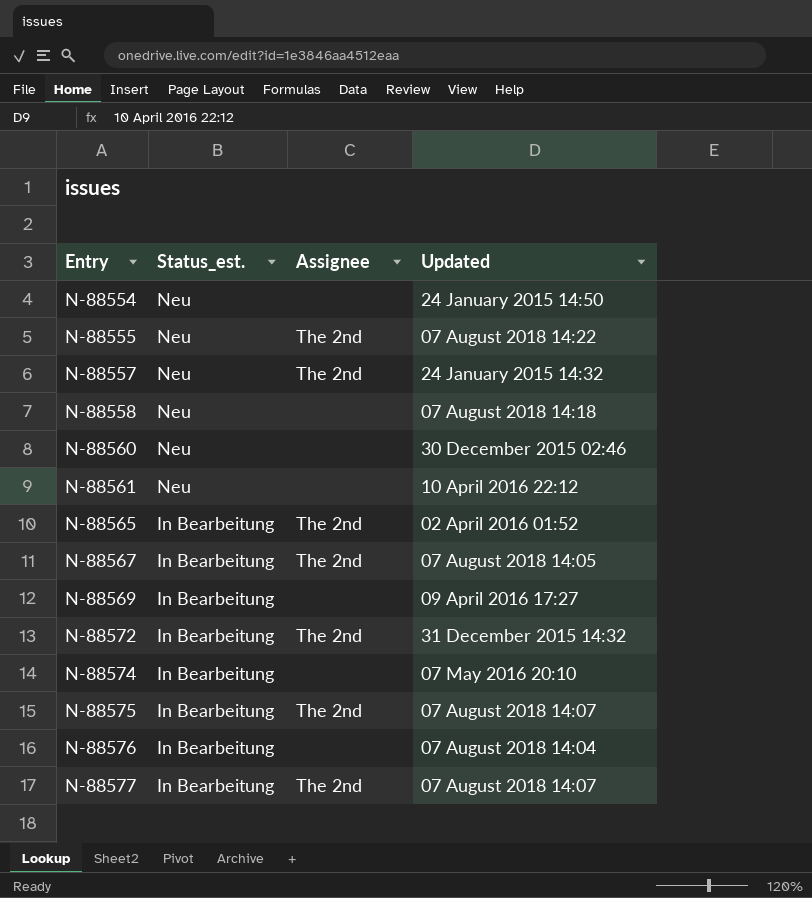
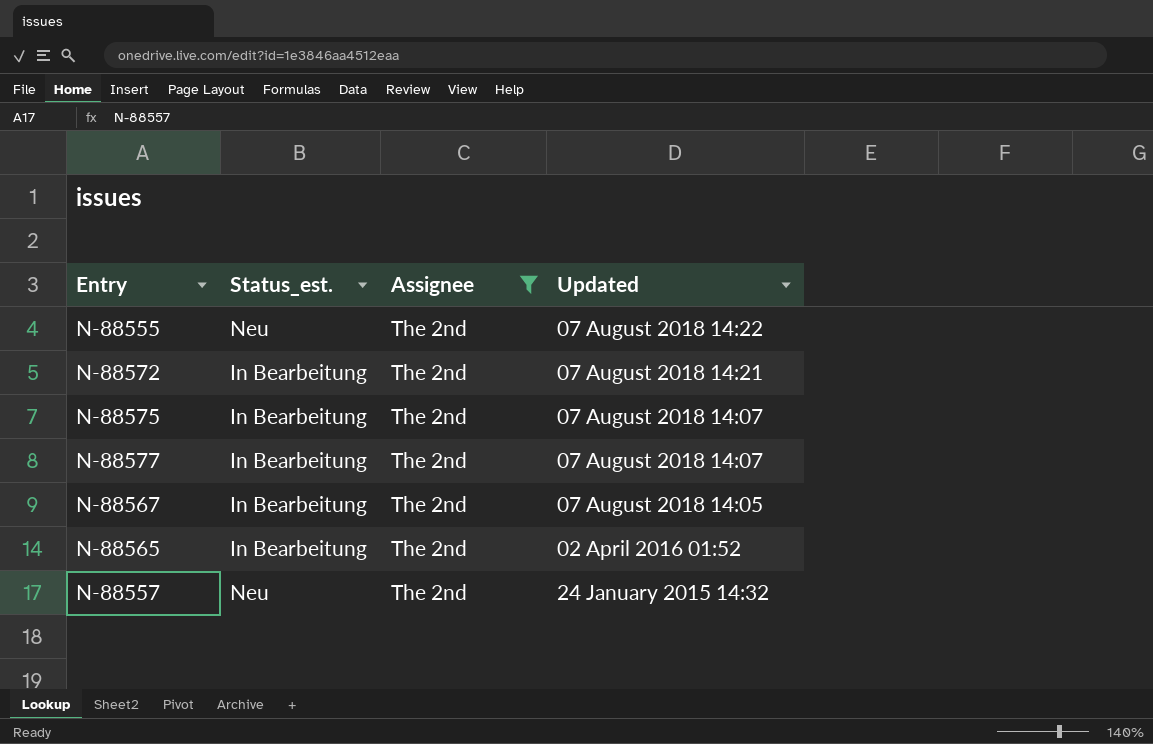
filter: none -> Assignee = The 2nd
row order: Entry ascending -> Updated descending
N-88572 | Updated: 31 December 2015 14:32 -> 07 August 2018 14:21

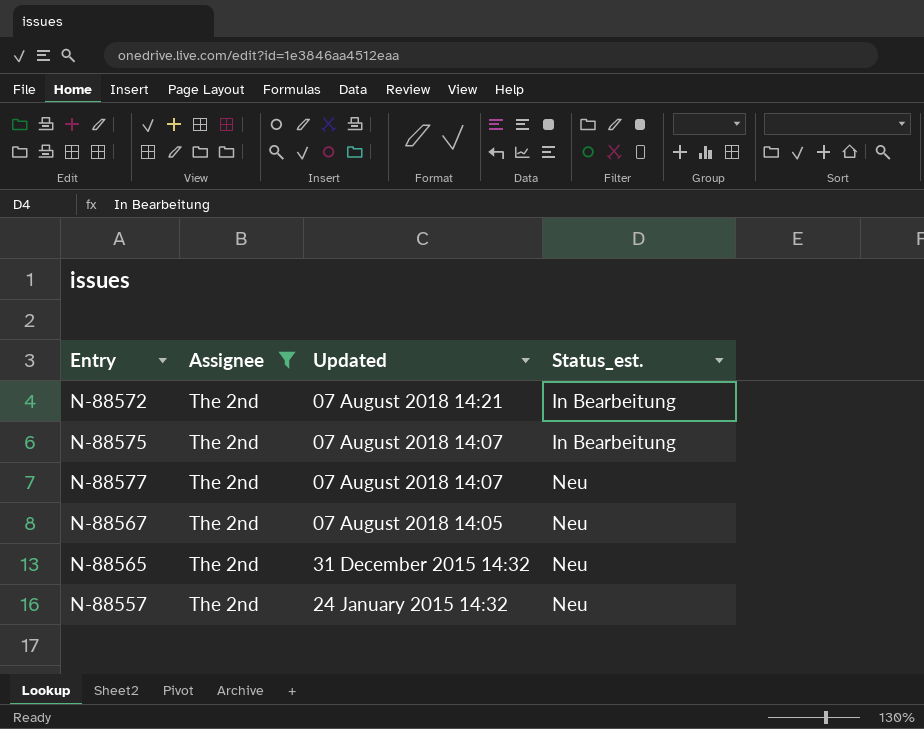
column Status_est. | position: 2 -> 4
row N-88555: Neu | The 2nd | 07 August 2018 14:22 -> none
N-88577 | Status_est.: In Bearbeitung -> Neu
N-88567 | Status_est.: In Bearbeitung -> Neu
N-88565 | Updated: 02 April 2016 01:52 -> 31 December 2015 14:32
N-88565 | Status_est.: In Bearbeitung -> Neu

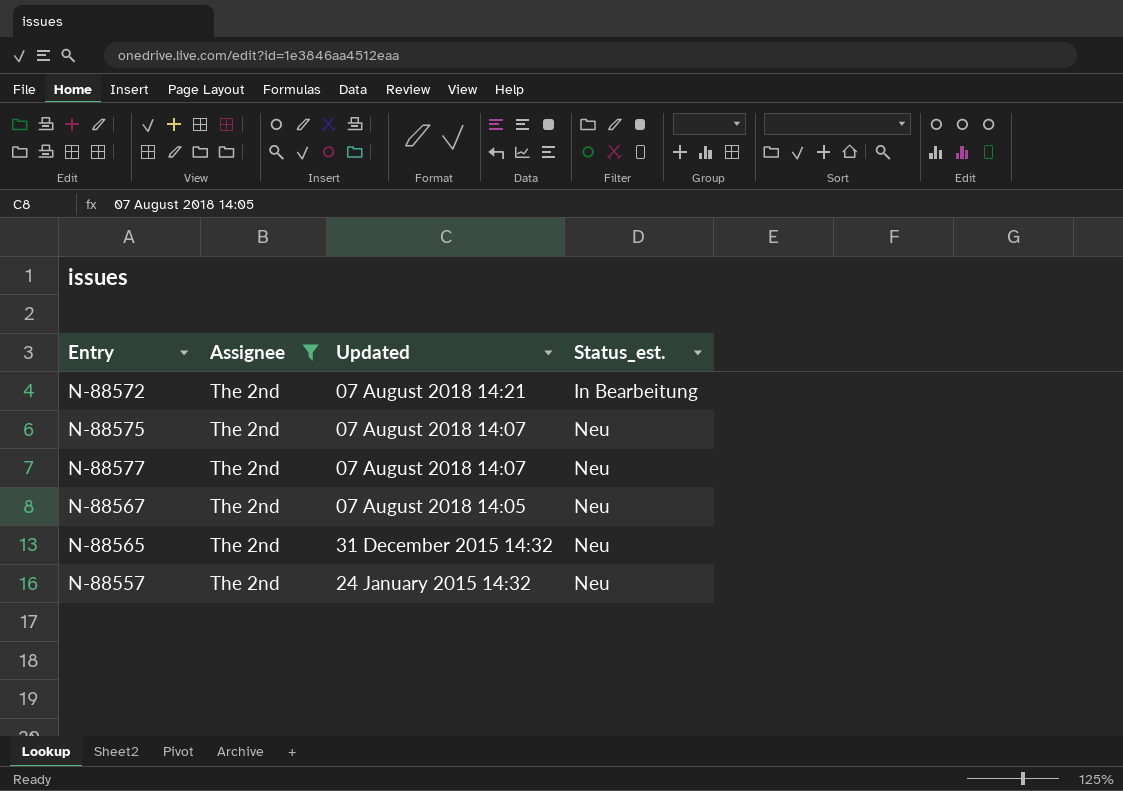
N-88575 | Status_est.: In Bearbeitung -> Neu

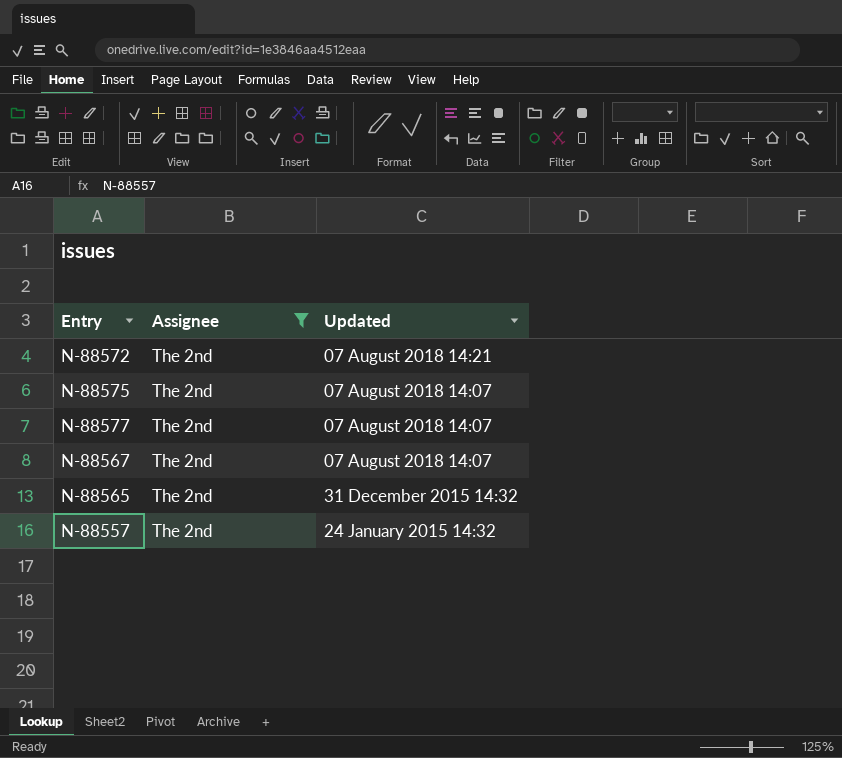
column Status_est. | position: 4 -> none
N-88567 | Updated: 07 August 2018 14:05 -> 07 August 2018 14:07

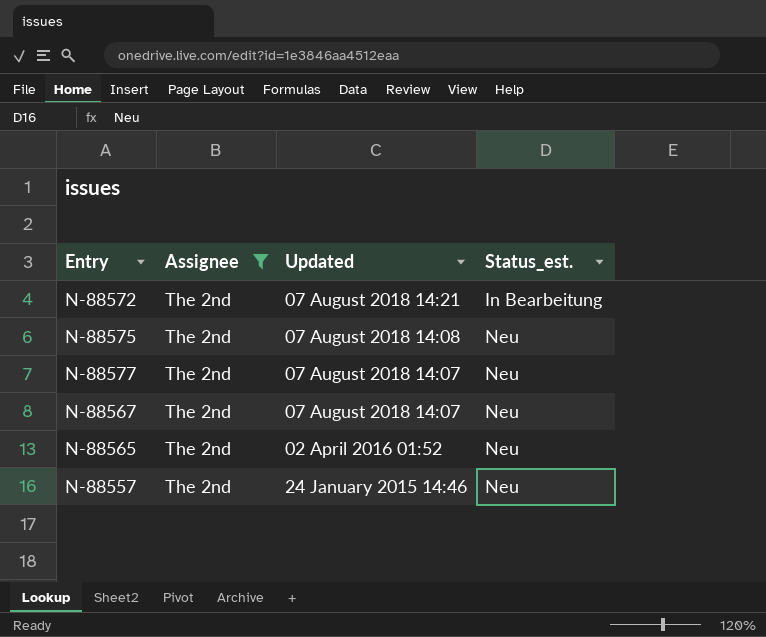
column Status_est. | position: none -> 4
N-88575 | Updated: 07 August 2018 14:07 -> 07 August 2018 14:08
N-88565 | Updated: 31 December 2015 14:32 -> 02 April 2016 01:52
N-88557 | Updated: 24 January 2015 14:32 -> 24 January 2015 14:46

